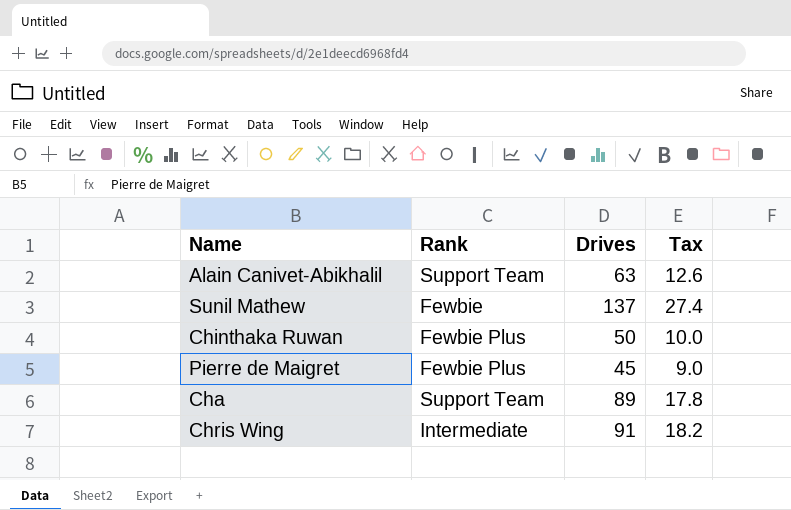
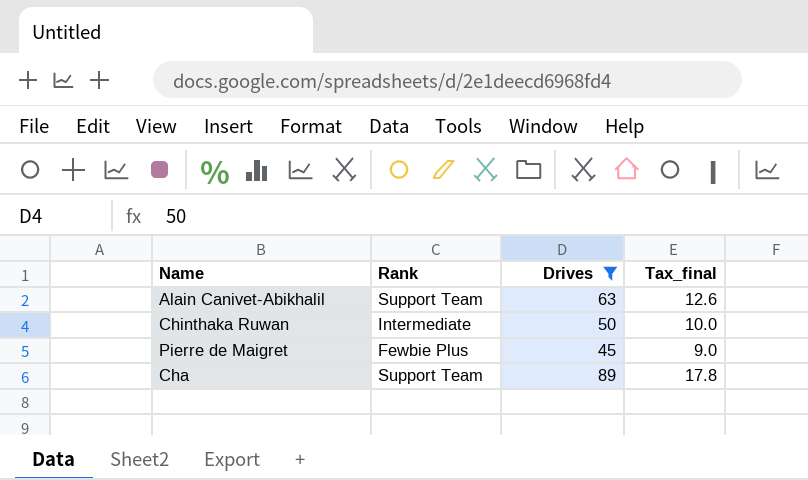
filter: none -> Drives <= 89
column name: Tax -> Tax_final
Chinthaka Ruwan | Rank: Fewbie Plus -> Intermediate

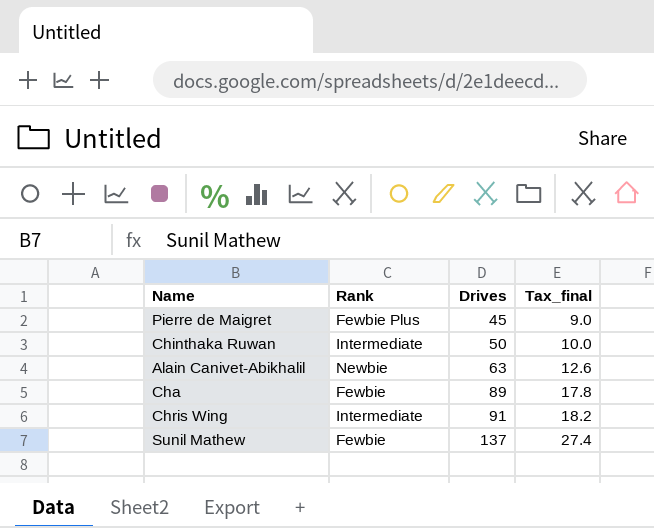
filter: Drives <= 89 -> none
row order: none -> Drives ascending
Alain Canivet-Abikhalil | Rank: Support Team -> Newbie
Cha | Rank: Support Team -> Fewbie

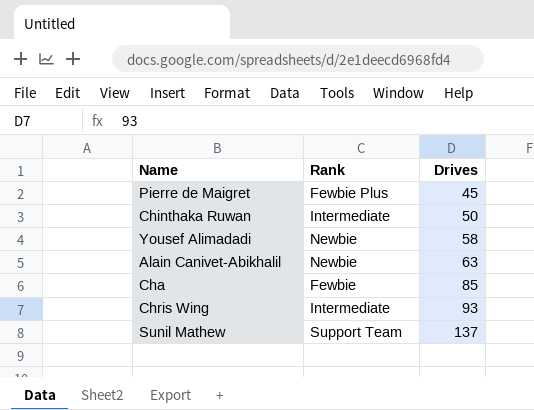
column Tax_final | formula: [Drives] * 0.2 -> none
row Yousef Alimadadi: none -> Newbie | 58
Cha | Drives: 89 -> 85
Chris Wing | Drives: 91 -> 93
Sunil Mathew | Rank: Fewbie -> Support Team

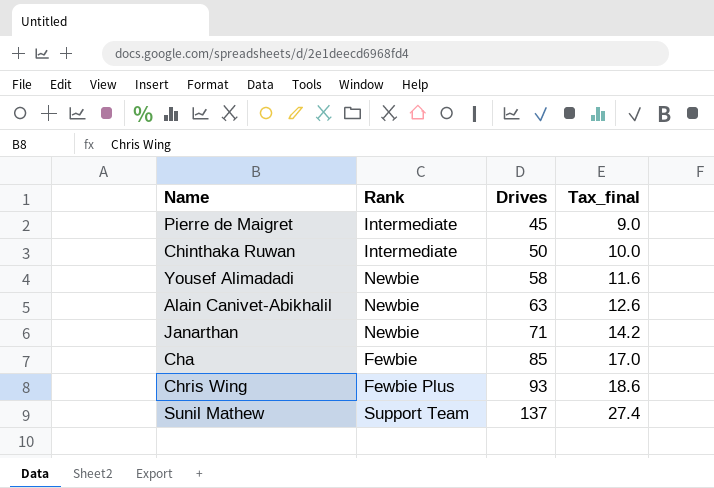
column Tax_final | formula: none -> [Drives] * 0.2
Pierre de Maigret | Rank: Fewbie Plus -> Intermediate
row Janarthan: none -> Newbie | 71 | 14.2
Chris Wing | Rank: Intermediate -> Fewbie Plus

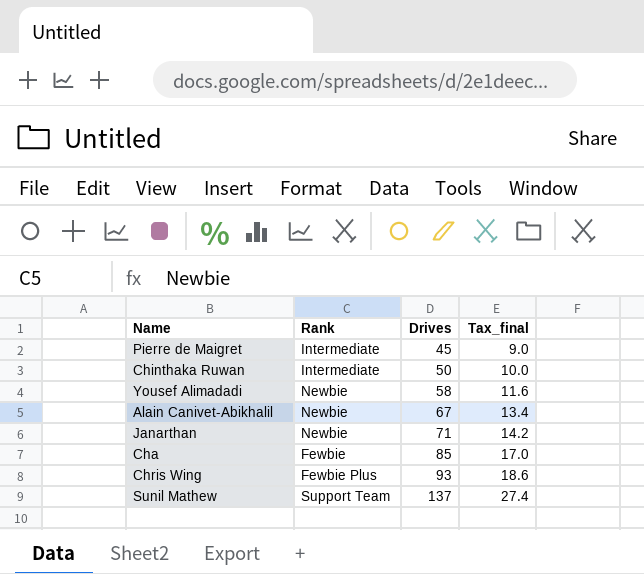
Alain Canivet-Abikhalil | Drives: 63 -> 67
Alain Canivet-Abikhalil | Tax_final: 12.6 -> 13.4

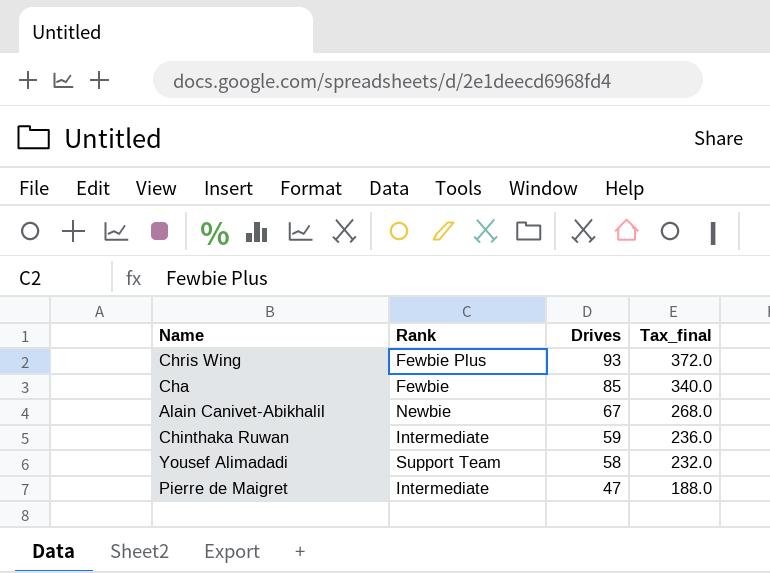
row order: Drives ascending -> Drives descending
column Tax_final | formula: [Drives] * 0.2 -> [Drives] * 4
row Janarthan: Newbie | 71 | 14.2 -> none
row Sunil Mathew: Support Team | 137 | 27.4 -> none
Chinthaka Ruwan | Drives: 50 -> 59
Yousef Alimadadi | Rank: Newbie -> Support Team
Pierre de Maigret | Drives: 45 -> 47

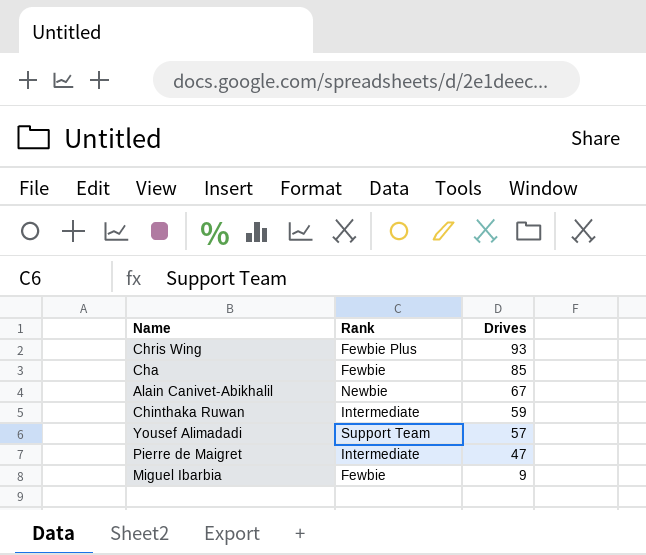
column Tax_final | formula: [Drives] * 4 -> none
Yousef Alimadadi | Drives: 58 -> 57
row Miguel Ibarbia: none -> Fewbie | 9

